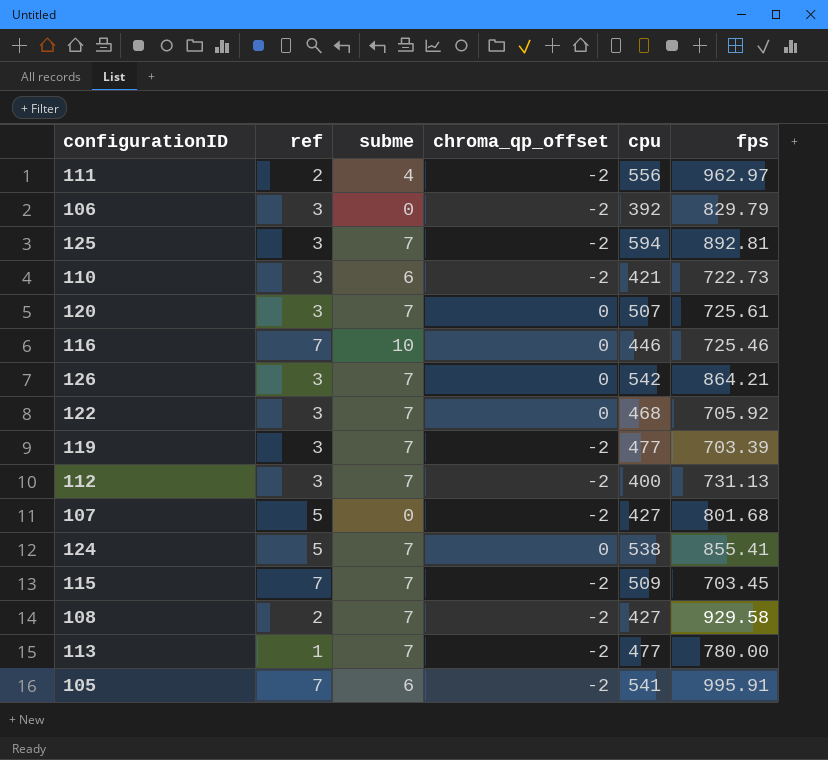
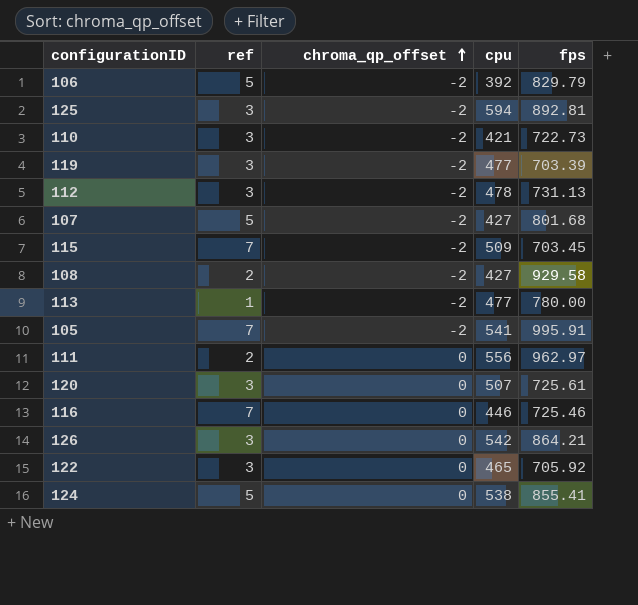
row order: none -> chroma_qp_offset ascending
column subme | position: 3 -> none
106 | ref: 3 -> 5
112 | cpu: 400 -> 478
111 | chroma_qp_offset: -2 -> 0
122 | cpu: 468 -> 465

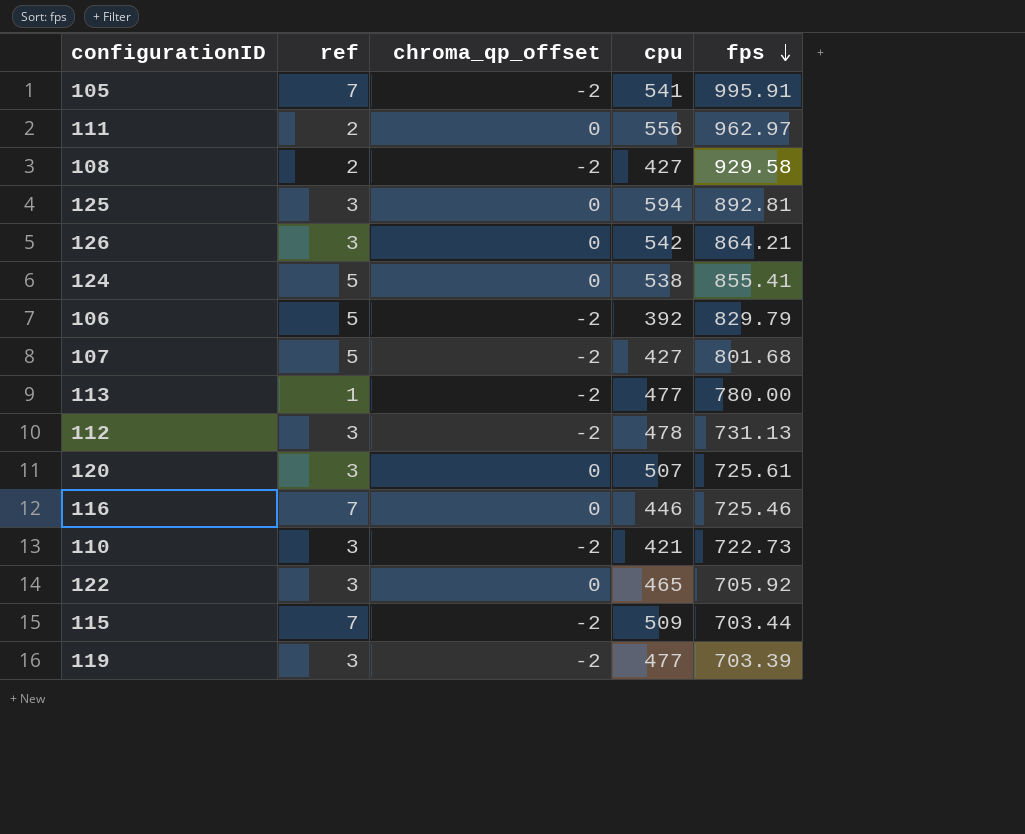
row order: chroma_qp_offset ascending -> fps descending
125 | chroma_qp_offset: -2 -> 0
115 | fps: 703.45 -> 703.44

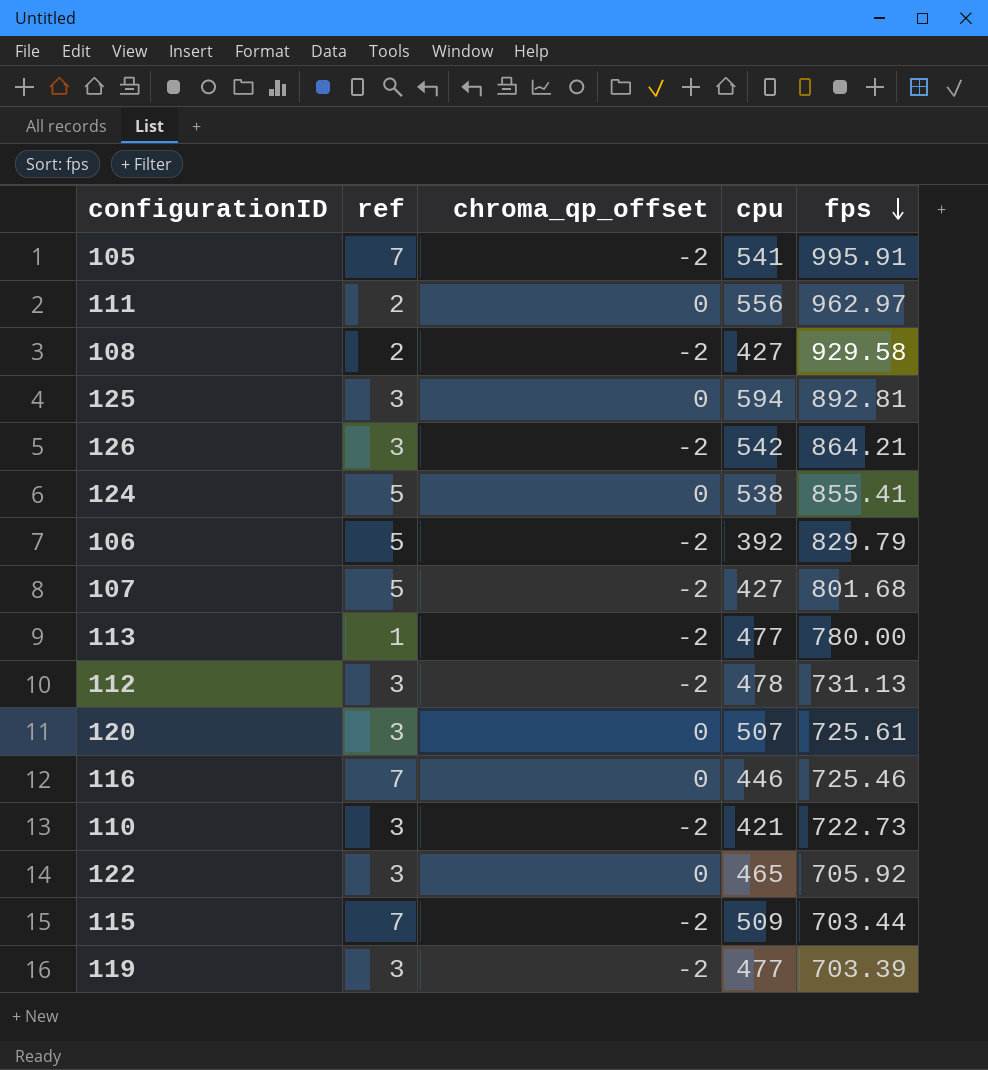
126 | chroma_qp_offset: 0 -> -2

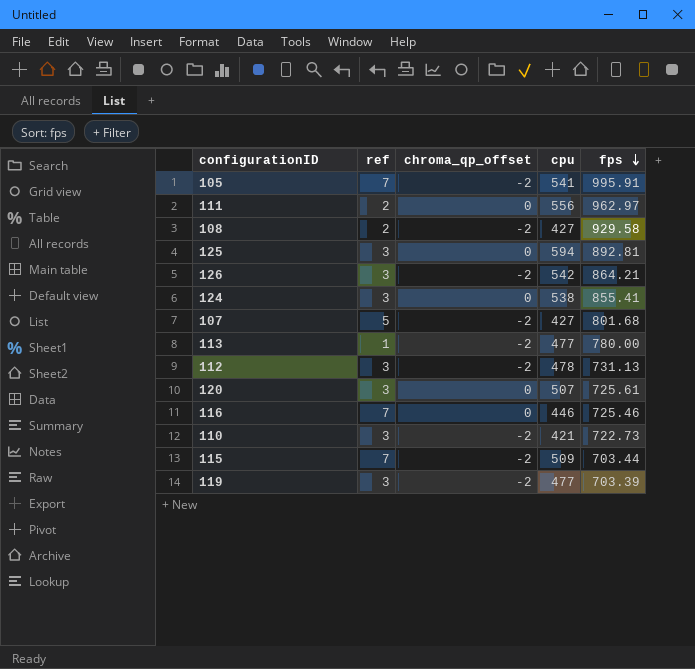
row 106: 5 | -2 | 392 | 829.79 -> none
row 122: 3 | 0 | 465 | 705.92 -> none
124 | ref: 5 -> 3

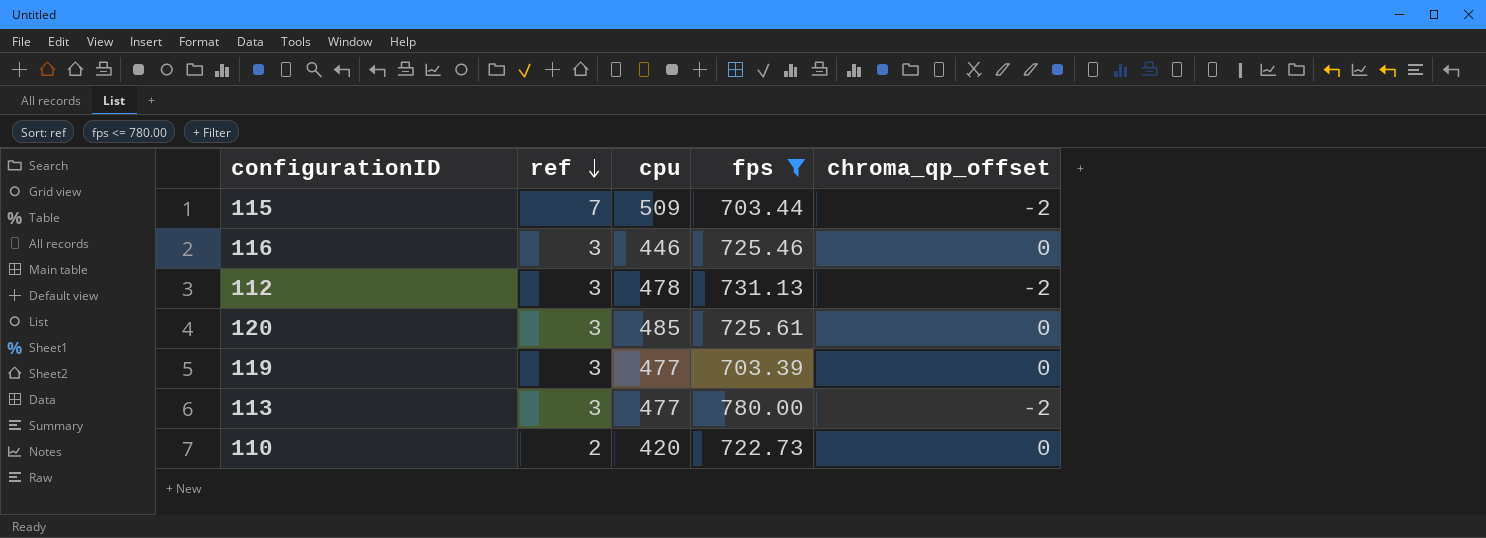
filter: none -> fps <= 780.00
row order: fps descending -> ref descending
column chroma_qp_offset | position: 3 -> 5
116 | ref: 7 -> 3
120 | cpu: 507 -> 485
119 | chroma_qp_offset: -2 -> 0
113 | ref: 1 -> 3
110 | ref: 3 -> 2
110 | cpu: 421 -> 420
110 | chroma_qp_offset: -2 -> 0

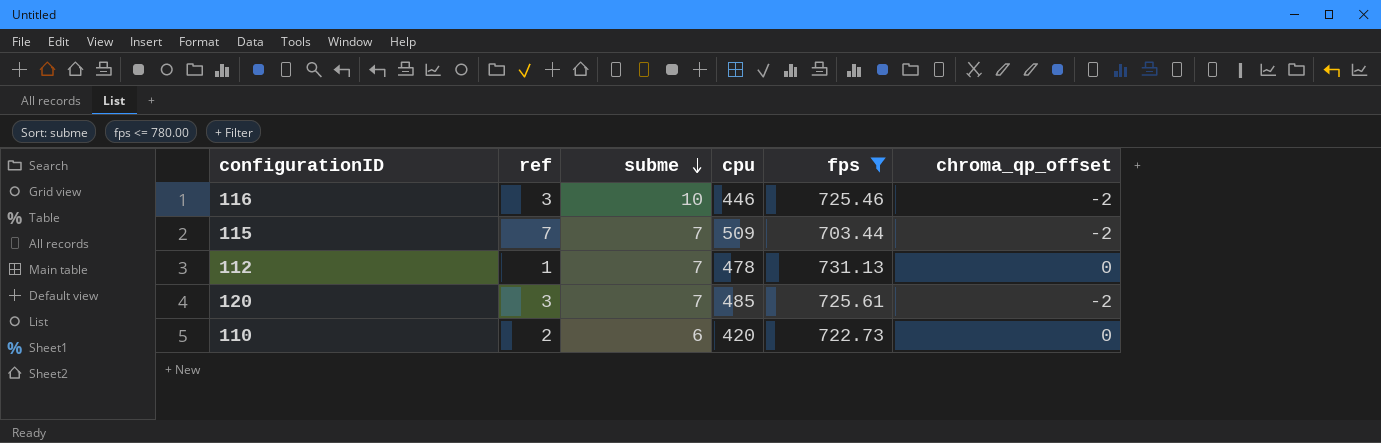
row order: ref descending -> subme descending
column subme | position: none -> 3
row 119: 3 | 477 | 703.39 | 0 -> none
row 113: 3 | 477 | 780.00 | -2 -> none
116 | chroma_qp_offset: 0 -> -2
112 | ref: 3 -> 1
112 | chroma_qp_offset: -2 -> 0
120 | chroma_qp_offset: 0 -> -2

